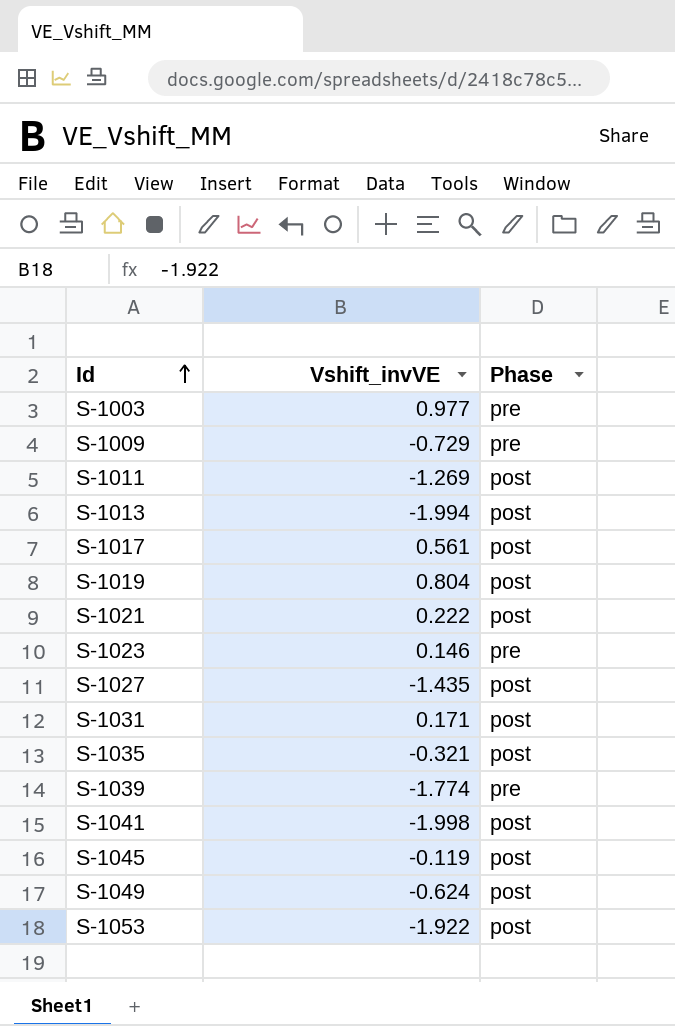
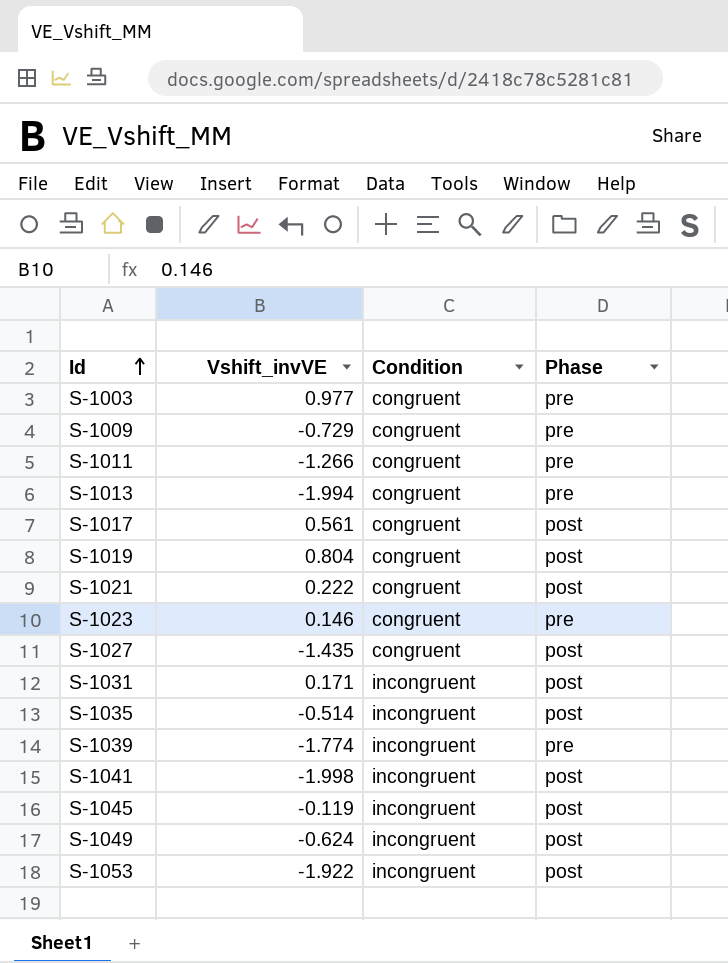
column Condition | position: none -> 3
S-1011 | Vshift_invVE: -1.269 -> -1.266
S-1011 | Phase: post -> pre
S-1013 | Phase: post -> pre
S-1035 | Vshift_invVE: -0.321 -> -0.514

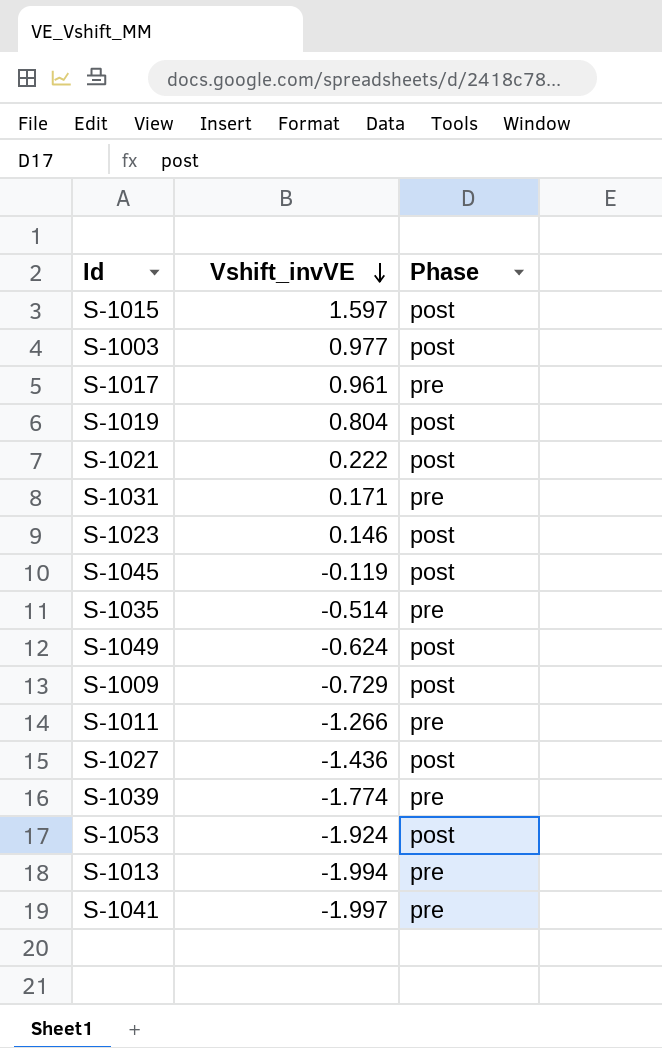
row order: Id ascending -> Vshift_invVE descending
column Condition | position: 3 -> none
row S-1015: none -> 1.597 | post
S-1003 | Phase: pre -> post
S-1017 | Vshift_invVE: 0.561 -> 0.961
S-1017 | Phase: post -> pre
S-1031 | Phase: post -> pre
S-1023 | Phase: pre -> post
S-1035 | Phase: post -> pre
S-1009 | Phase: pre -> post
S-1027 | Vshift_invVE: -1.435 -> -1.436
S-1053 | Vshift_invVE: -1.922 -> -1.924
S-1041 | Vshift_invVE: -1.998 -> -1.997
S-1041 | Phase: post -> pre

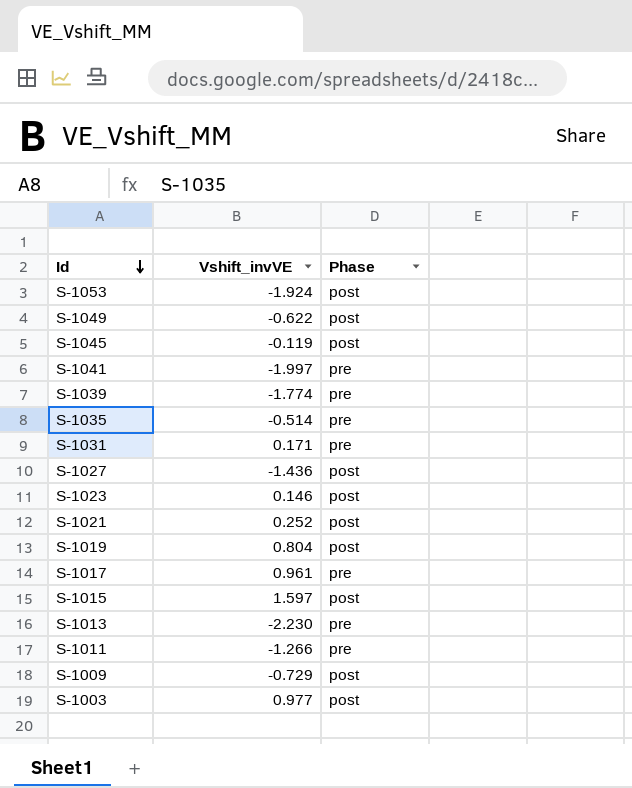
row order: Vshift_invVE descending -> Id descending
S-1049 | Vshift_invVE: -0.624 -> -0.622
S-1021 | Vshift_invVE: 0.222 -> 0.252
S-1013 | Vshift_invVE: -1.994 -> -2.230

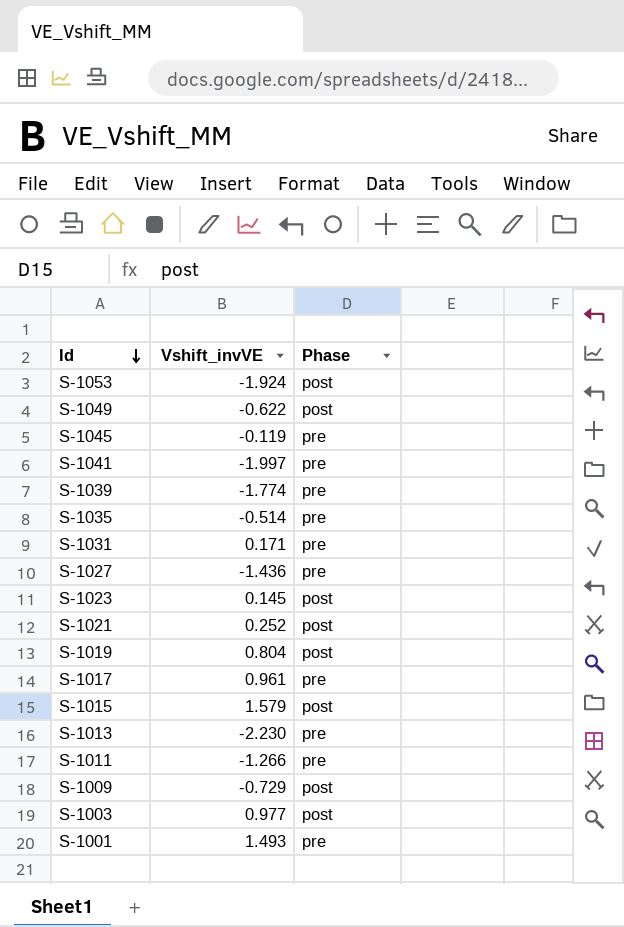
S-1045 | Phase: post -> pre
S-1027 | Phase: post -> pre
S-1023 | Vshift_invVE: 0.146 -> 0.145
S-1015 | Vshift_invVE: 1.597 -> 1.579
row S-1001: none -> 1.493 | pre

